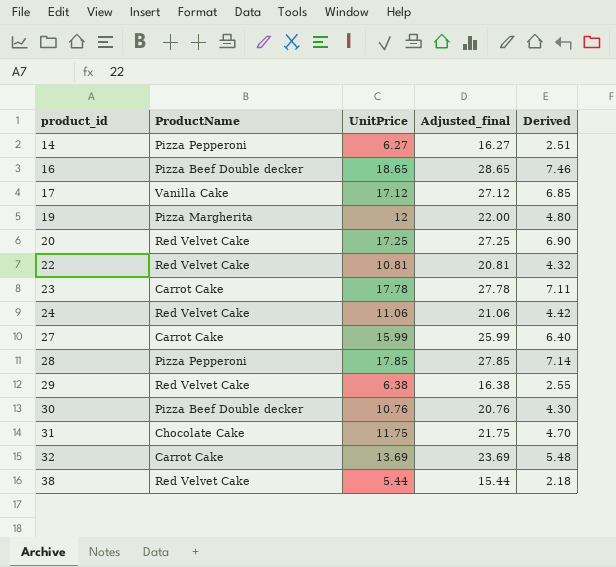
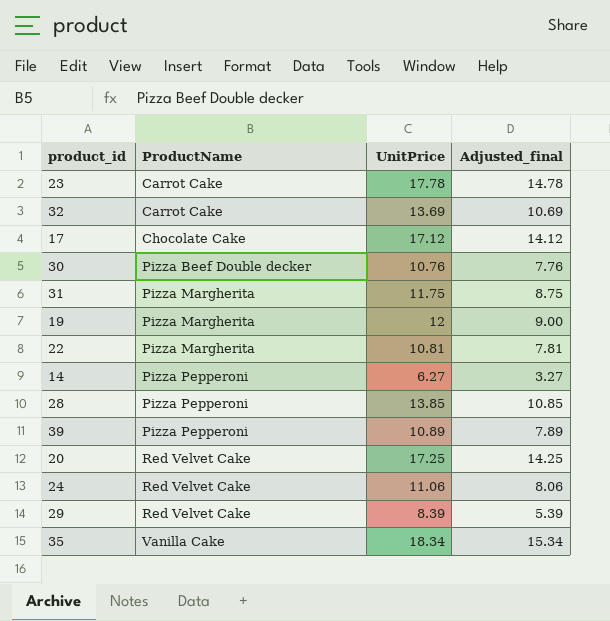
row order: product_id ascending -> ProductName ascending
column Derived | formula: [UnitPrice] * 0.4 -> none
column Adjusted_final | formula: [UnitPrice] + 10 -> [UnitPrice] - 3
row 16: Pizza Beef Double decker | 18.65 | 28.65 | 7.46 -> none
row 27: Carrot Cake | 15.99 | 25.99 | 6.40 -> none
row 38: Red Velvet Cake | 5.44 | 15.44 | 2.18 -> none
17 | ProductName: Vanilla Cake -> Chocolate Cake
31 | ProductName: Chocolate Cake -> Pizza Margherita
22 | ProductName: Red Velvet Cake -> Pizza Margherita
28 | UnitPrice: 17.85 -> 13.85
row 39: none -> Pizza Pepperoni | 10.89 | 7.89
29 | UnitPrice: 6.38 -> 8.39
row 35: none -> Vanilla Cake | 18.34 | 15.34

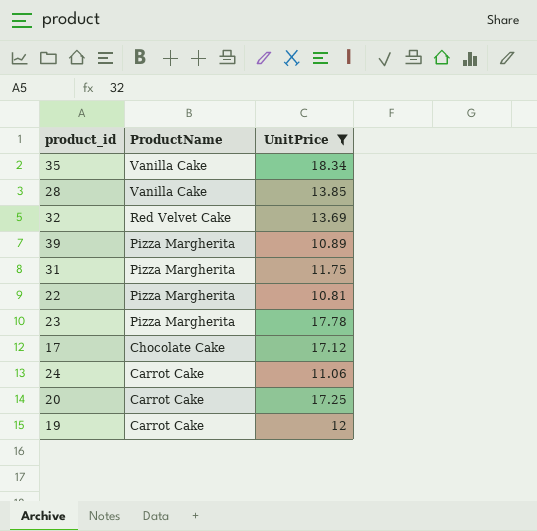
filter: none -> UnitPrice >= 10.81
row order: ProductName ascending -> ProductName descending
column Adjusted_final | formula: [UnitPrice] - 3 -> none
28 | ProductName: Pizza Pepperoni -> Vanilla Cake
32 | ProductName: Carrot Cake -> Red Velvet Cake
39 | ProductName: Pizza Pepperoni -> Pizza Margherita
23 | ProductName: Carrot Cake -> Pizza Margherita
24 | ProductName: Red Velvet Cake -> Carrot Cake
20 | ProductName: Red Velvet Cake -> Carrot Cake
19 | ProductName: Pizza Margherita -> Carrot Cake

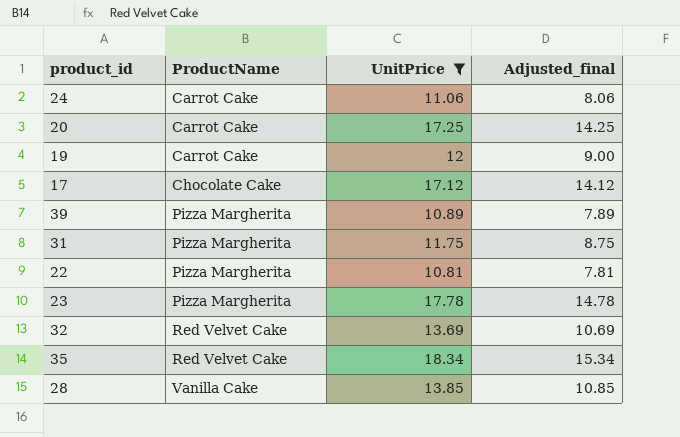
row order: ProductName descending -> ProductName ascending
column Adjusted_final | formula: none -> [UnitPrice] - 3
35 | ProductName: Vanilla Cake -> Red Velvet Cake

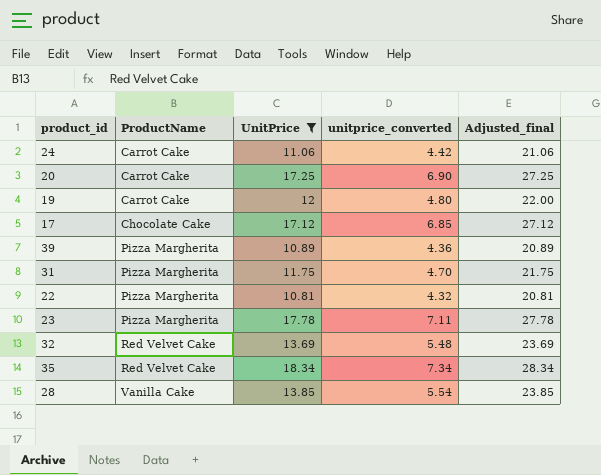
column unitprice_converted | formula: none -> [UnitPrice] * 0.4
column Adjusted_final | formula: [UnitPrice] - 3 -> [UnitPrice] + 10

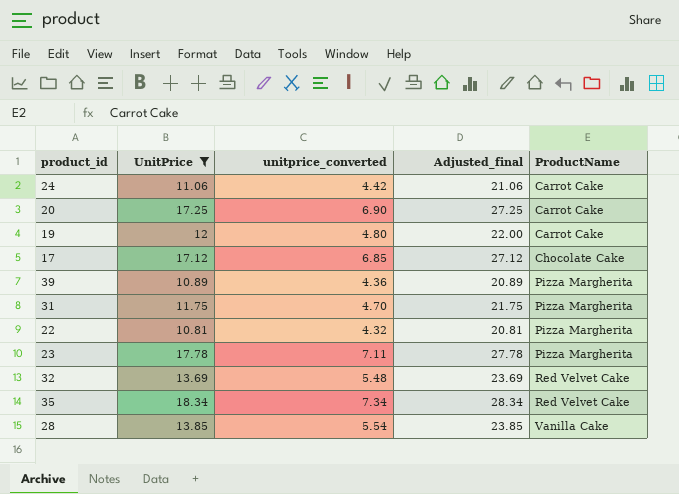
column ProductName | position: 2 -> 5

